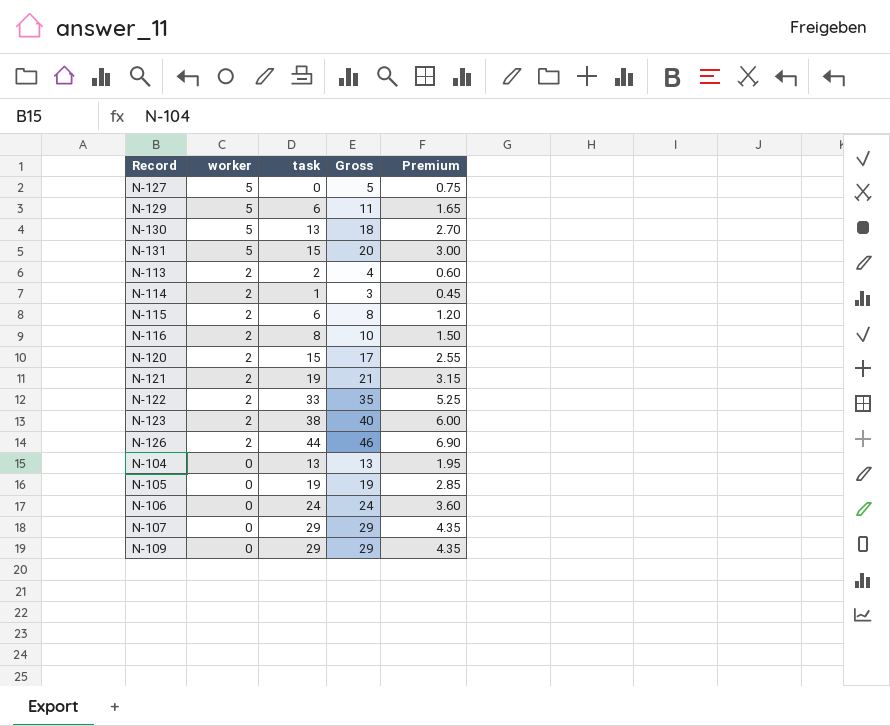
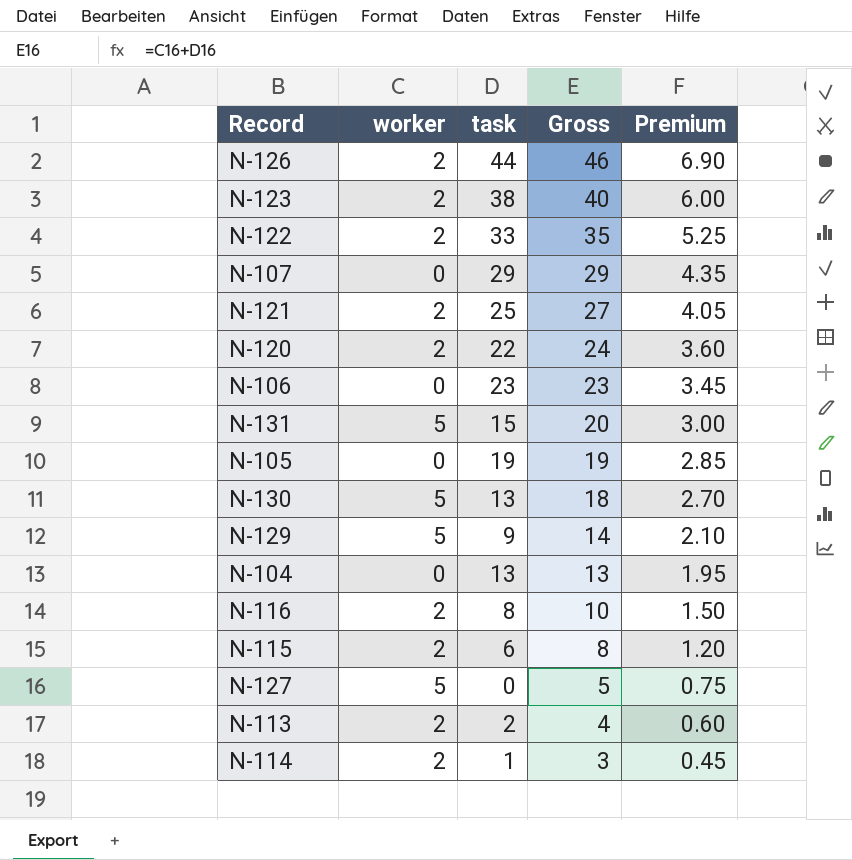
row order: worker descending -> Gross descending
row N-109: 0 | 29 | 29 | 4.35 -> none
N-121 | task: 19 -> 25
N-121 | Gross: 21 -> 27
N-121 | Premium: 3.15 -> 4.05
N-120 | task: 15 -> 22
N-120 | Gross: 17 -> 24
N-120 | Premium: 2.55 -> 3.60
N-106 | task: 24 -> 23
N-106 | Gross: 24 -> 23
N-106 | Premium: 3.60 -> 3.45
N-129 | task: 6 -> 9
N-129 | Gross: 11 -> 14
N-129 | Premium: 1.65 -> 2.10

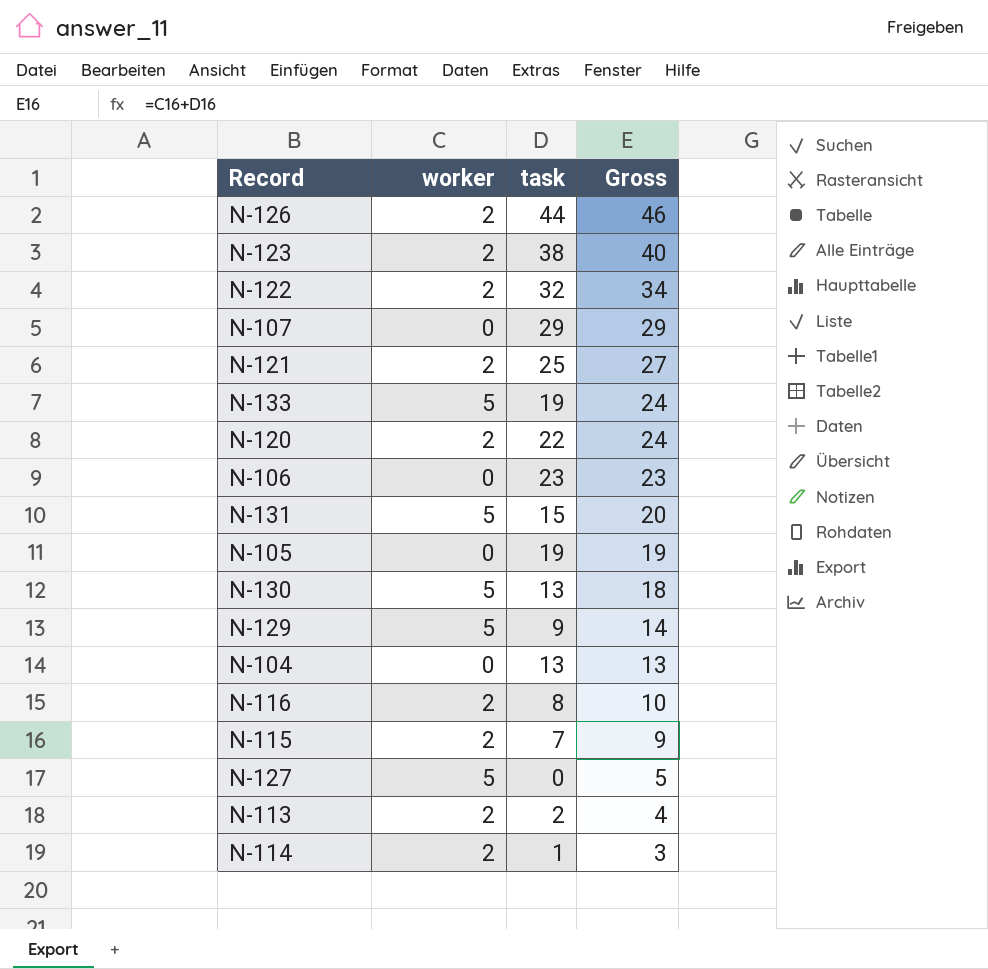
column Premium | formula: [Gross] * 0.15 -> none
N-122 | task: 33 -> 32
N-122 | Gross: 35 -> 34
row N-133: none -> 5 | 19 | 24
N-115 | task: 6 -> 7
N-115 | Gross: 8 -> 9

